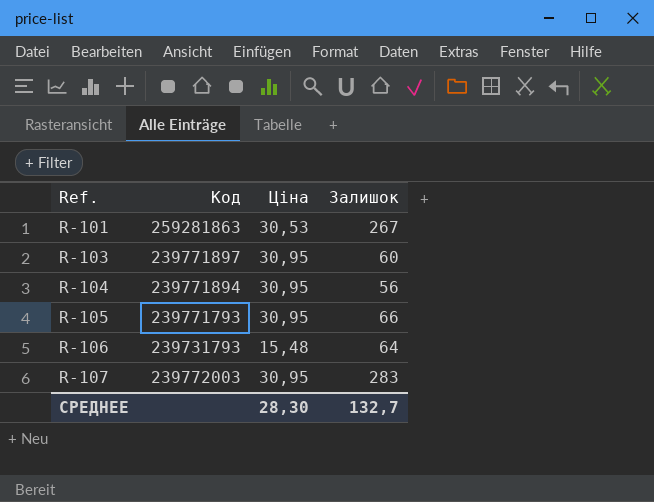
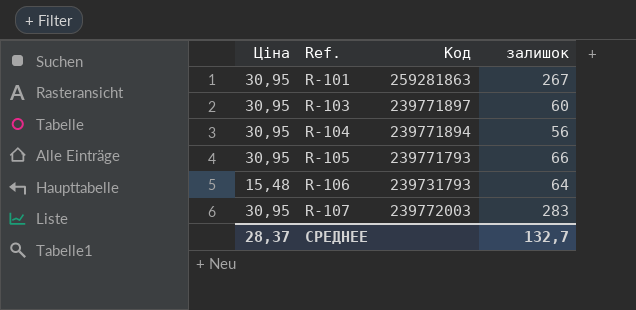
column Ціна | position: 3 -> 1
column name: Залишок -> залишок
R-101 | Ціна: 30,53 -> 30,95
СРЕДНЕЕ | Ціна: 28,30 -> 28,37

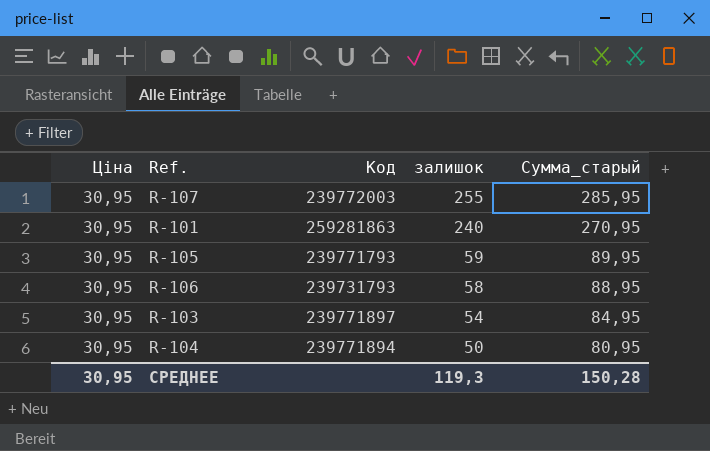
row order: Ref. ascending -> залишок descending
column Сумма_старый | formula: none -> [Ціна] + [залишок]
R-107 | залишок: 283 -> 255
R-101 | залишок: 267 -> 240
R-105 | залишок: 66 -> 59
R-106 | Ціна: 15,48 -> 30,95
R-106 | залишок: 64 -> 58
R-103 | залишок: 60 -> 54
R-104 | залишок: 56 -> 50
СРЕДНЕЕ | Ціна: 28,37 -> 30,95
СРЕДНЕЕ | залишок: 132,7 -> 119,3

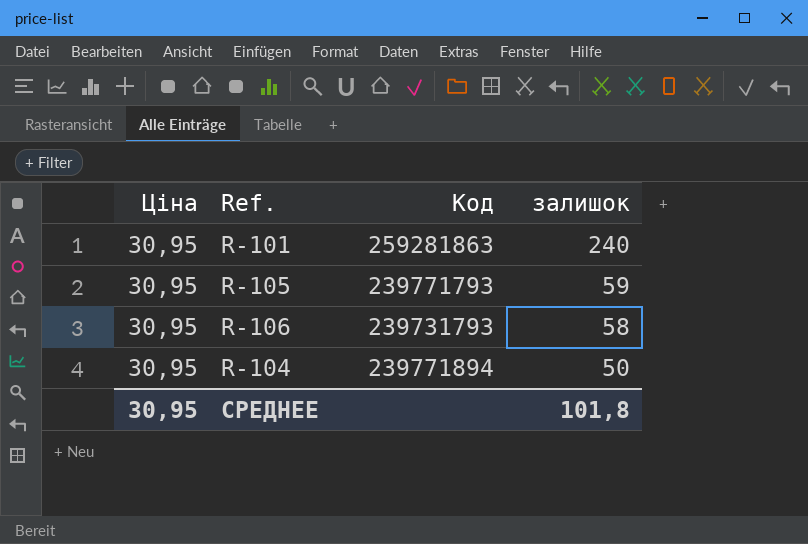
column Сумма_старый | formula: [Ціна] + [залишок] -> none
row R-107: 30,95 | 239772003 | 255 | 285,95 -> none
row R-103: 30,95 | 239771897 | 54 | 84,95 -> none
СРЕДНЕЕ | залишок: 119,3 -> 101,8

